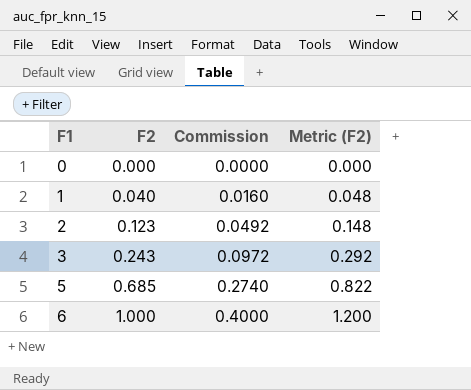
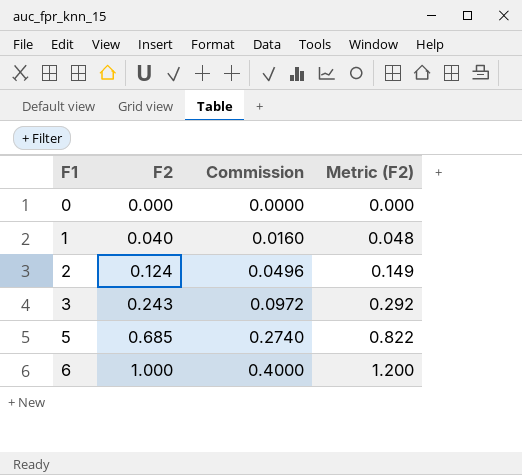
2 | F2: 0.123 -> 0.124
2 | Commission: 0.0492 -> 0.0496
2 | Metric (F2): 0.148 -> 0.149

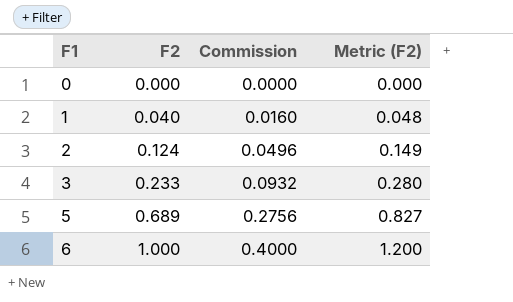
3 | F2: 0.243 -> 0.233
3 | Commission: 0.0972 -> 0.0932
3 | Metric (F2): 0.292 -> 0.280
5 | F2: 0.685 -> 0.689
5 | Commission: 0.2740 -> 0.2756
5 | Metric (F2): 0.822 -> 0.827

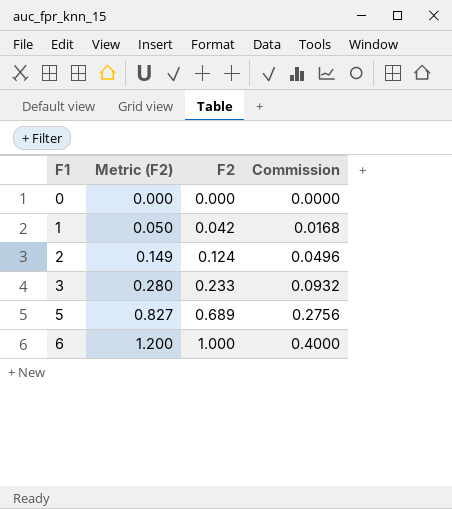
column Metric (F2) | position: 4 -> 2
1 | Metric (F2): 0.048 -> 0.050
1 | F2: 0.040 -> 0.042
1 | Commission: 0.0160 -> 0.0168

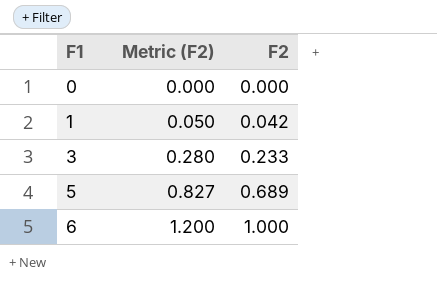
column Commission | formula: [F2] * 0.4 -> none
row 2: 0.149 | 0.124 | 0.0496 -> none

